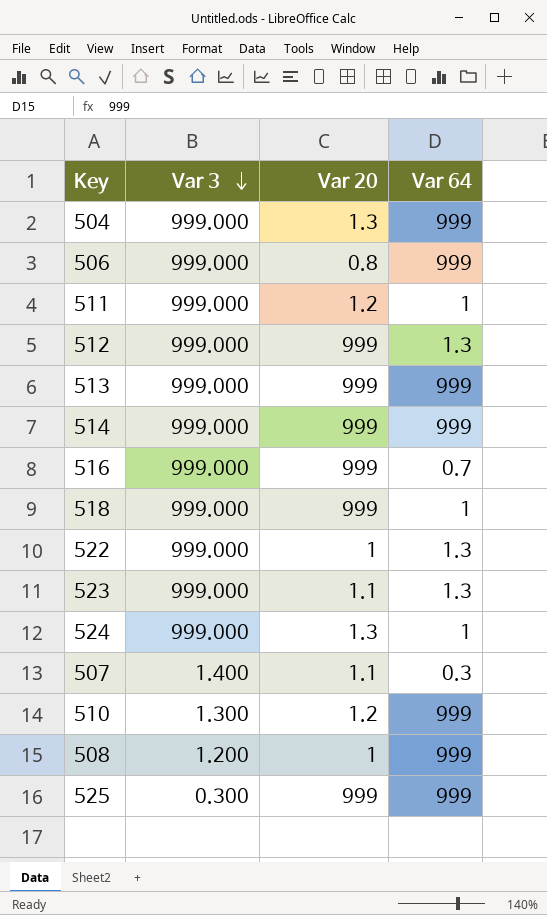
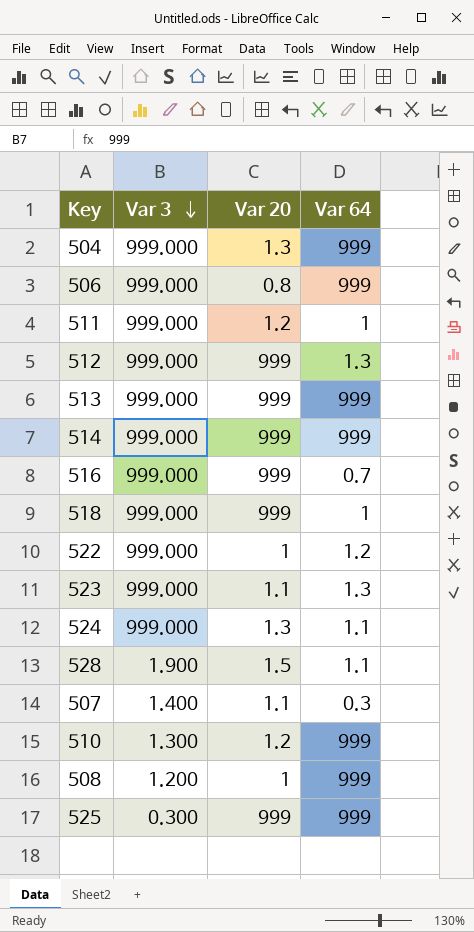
522 | Var 64: 1.3 -> 1.2
524 | Var 64: 1 -> 1.1
row 528: none -> 1.900 | 1.5 | 1.1

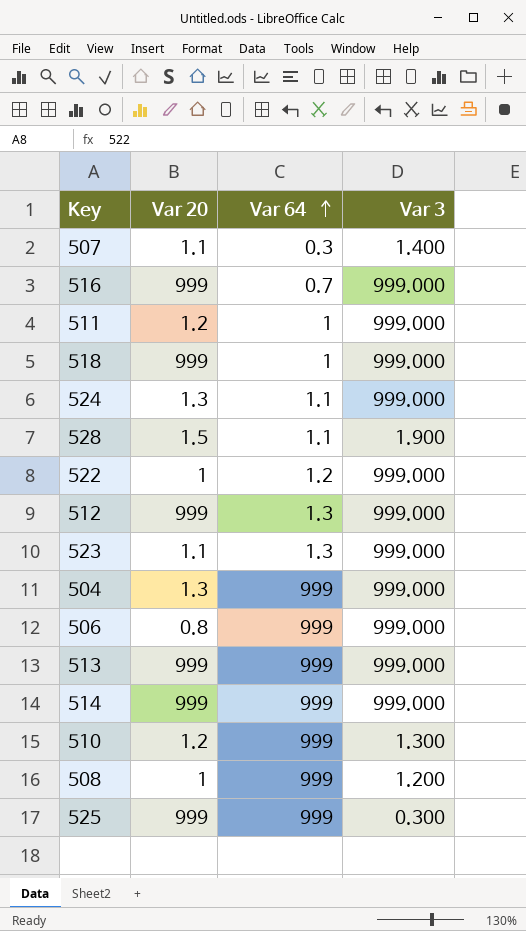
row order: Var 3 descending -> Var 64 ascending
column Var 3 | position: 2 -> 4

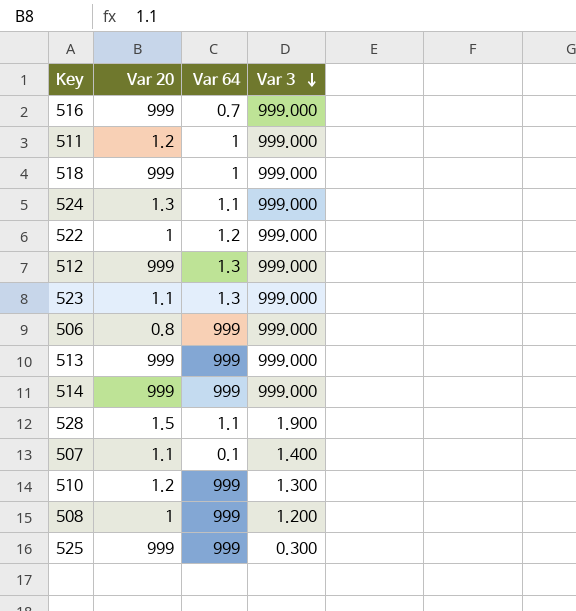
row order: Var 64 ascending -> Var 3 descending
row 504: 1.3 | 999 | 999.000 -> none
507 | Var 64: 0.3 -> 0.1

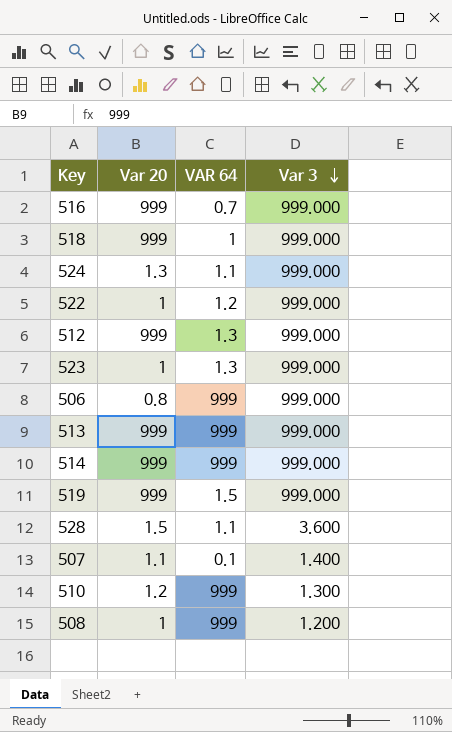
column name: Var 64 -> VAR 64
row 511: 1.2 | 1 | 999.000 -> none
row 525: 999 | 999 | 0.300 -> none
523 | Var 20: 1.1 -> 1
row 519: none -> 999 | 1.5 | 999.000
528 | Var 3: 1.900 -> 3.600

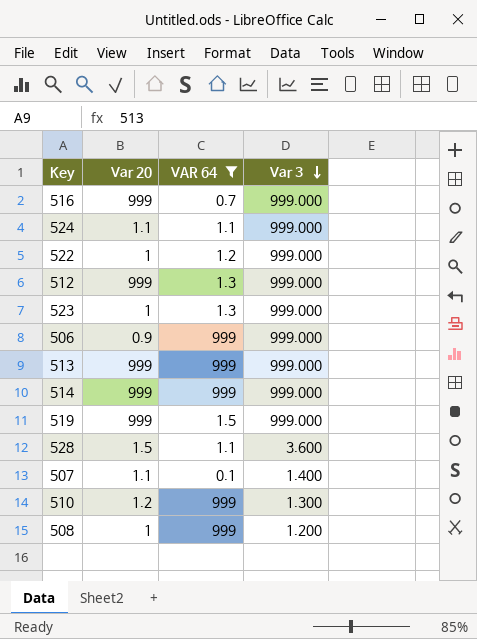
filter: none -> VAR 64 != 1
524 | Var 20: 1.3 -> 1.1
506 | Var 20: 0.8 -> 0.9

